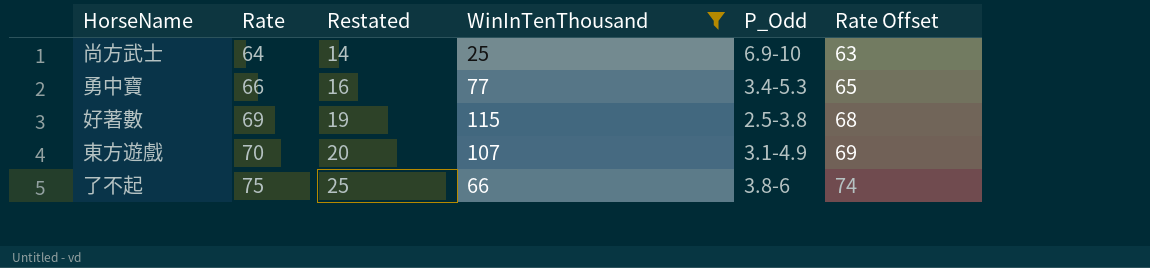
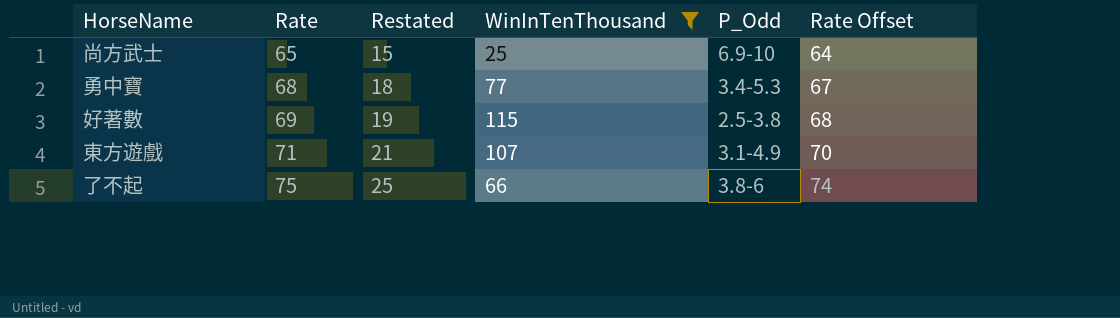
尚方武士 | Rate: 64 -> 65
尚方武士 | Restated: 14 -> 15
尚方武士 | Rate Offset: 63 -> 64
勇中寶 | Rate: 66 -> 68
勇中寶 | Restated: 16 -> 18
勇中寶 | Rate Offset: 65 -> 67
東方遊戲 | Rate: 70 -> 71
東方遊戲 | Restated: 20 -> 21
東方遊戲 | Rate Offset: 69 -> 70

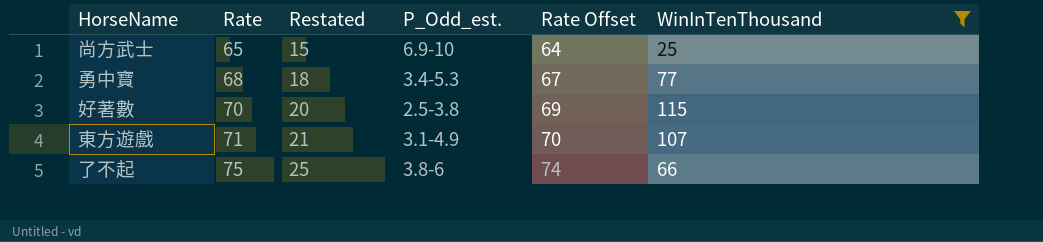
column name: P_Odd -> P_Odd_est.
column WinInTenThousand | position: 4 -> 6
好著數 | Rate: 69 -> 70
好著數 | Restated: 19 -> 20
好著數 | Rate Offset: 68 -> 69

